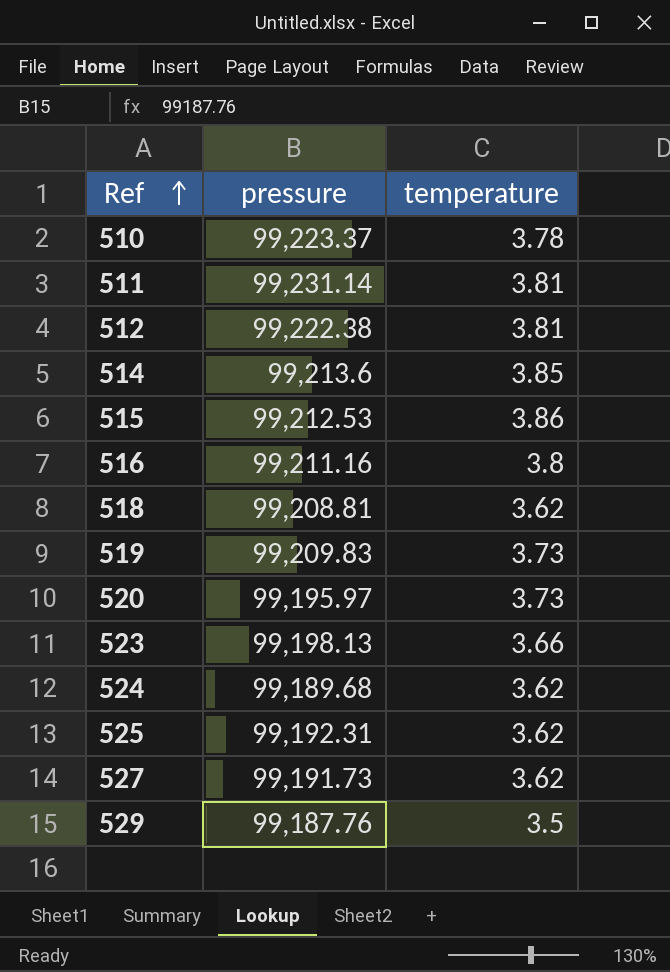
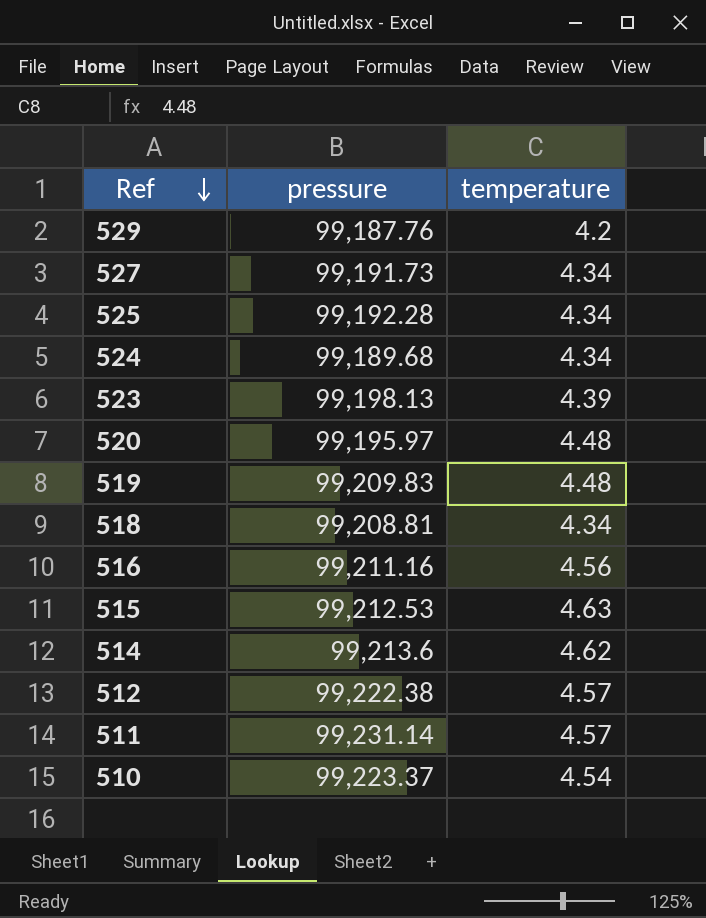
row order: Ref ascending -> Ref descending
529 | temperature: 3.5 -> 4.2
527 | temperature: 3.62 -> 4.34
525 | pressure: 99,192.31 -> 99,192.28
525 | temperature: 3.62 -> 4.34
524 | temperature: 3.62 -> 4.34
523 | temperature: 3.66 -> 4.39
520 | temperature: 3.73 -> 4.48
519 | temperature: 3.73 -> 4.48
518 | temperature: 3.62 -> 4.34
516 | temperature: 3.8 -> 4.56
515 | temperature: 3.86 -> 4.63
514 | temperature: 3.85 -> 4.62
512 | temperature: 3.81 -> 4.57
511 | temperature: 3.81 -> 4.57
510 | temperature: 3.78 -> 4.54

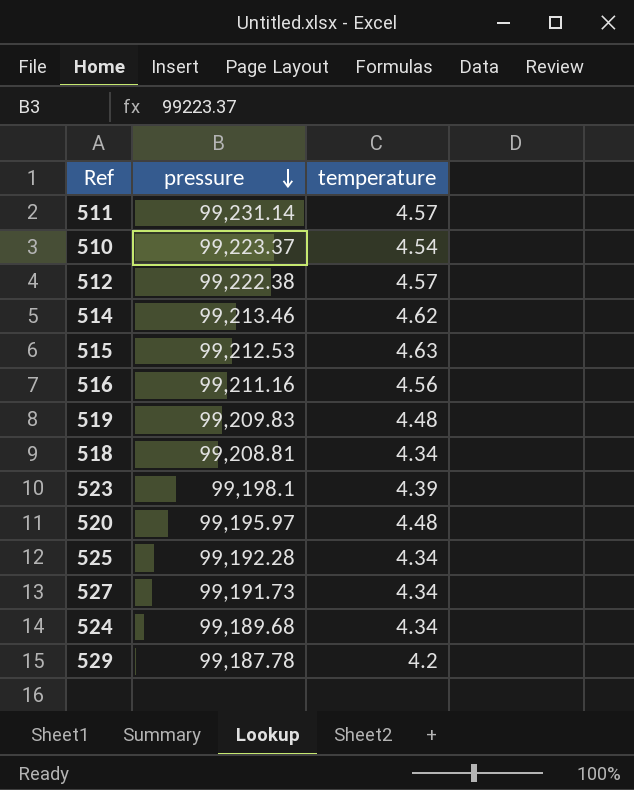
row order: Ref descending -> pressure descending
514 | pressure: 99,213.6 -> 99,213.46
523 | pressure: 99,198.13 -> 99,198.1
529 | pressure: 99,187.76 -> 99,187.78

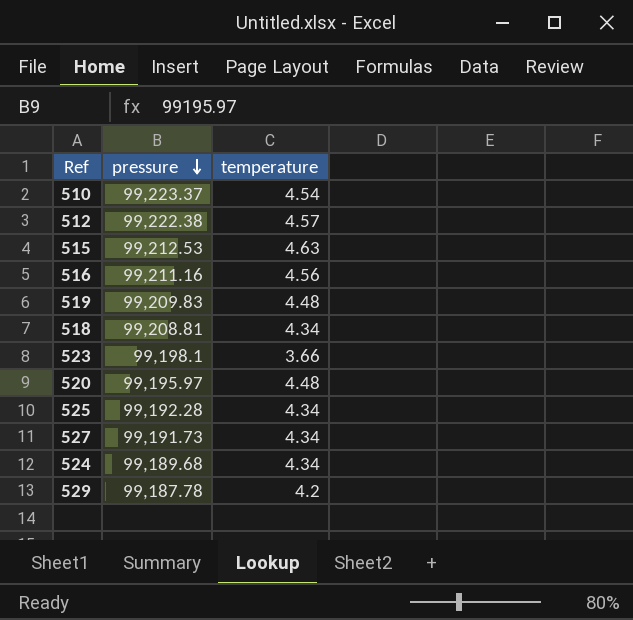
row 511: 99,231.14 | 4.57 -> none
row 514: 99,213.46 | 4.62 -> none
523 | temperature: 4.39 -> 3.66

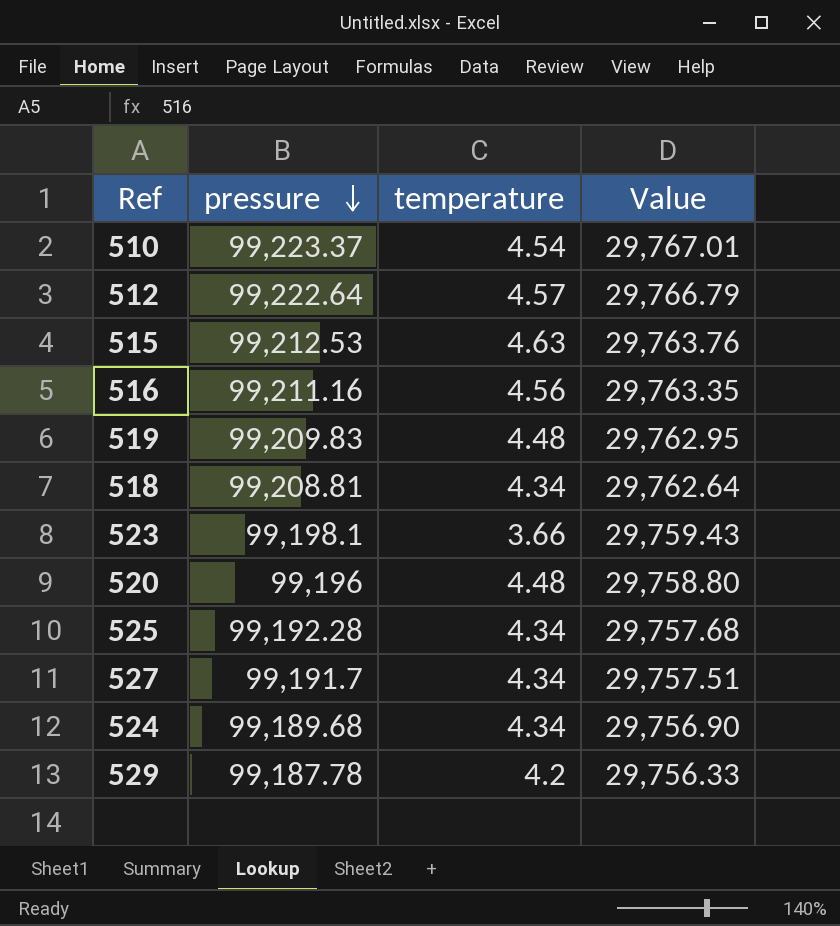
column Value | formula: none -> [pressure] * 0.3
512 | pressure: 99,222.38 -> 99,222.64
520 | pressure: 99,195.97 -> 99,196
527 | pressure: 99,191.73 -> 99,191.7

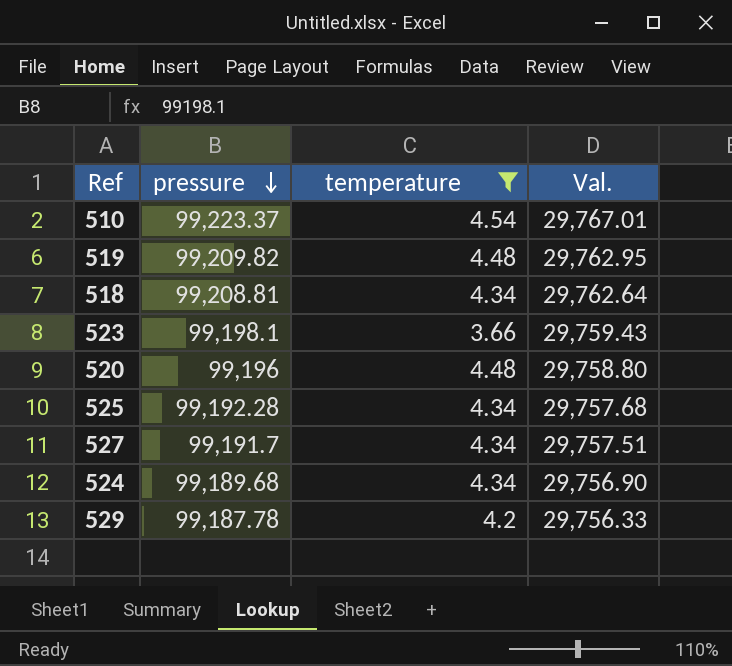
filter: none -> temperature <= 4.54
column name: Value -> Val.
519 | pressure: 99,209.83 -> 99,209.82

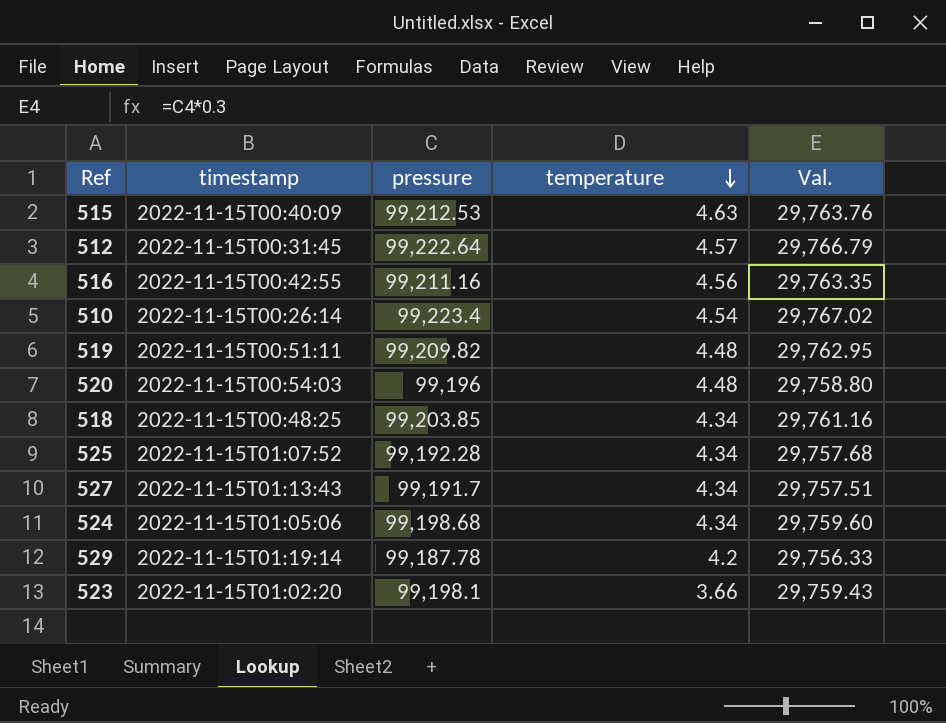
filter: temperature <= 4.54 -> none
row order: pressure descending -> temperature descending
column timestamp | position: none -> 2
510 | pressure: 99,223.37 -> 99,223.4
510 | Val.: 29,767.01 -> 29,767.02
518 | pressure: 99,208.81 -> 99,203.85
518 | Val.: 29,762.64 -> 29,761.16
524 | pressure: 99,189.68 -> 99,198.68
524 | Val.: 29,756.90 -> 29,759.60

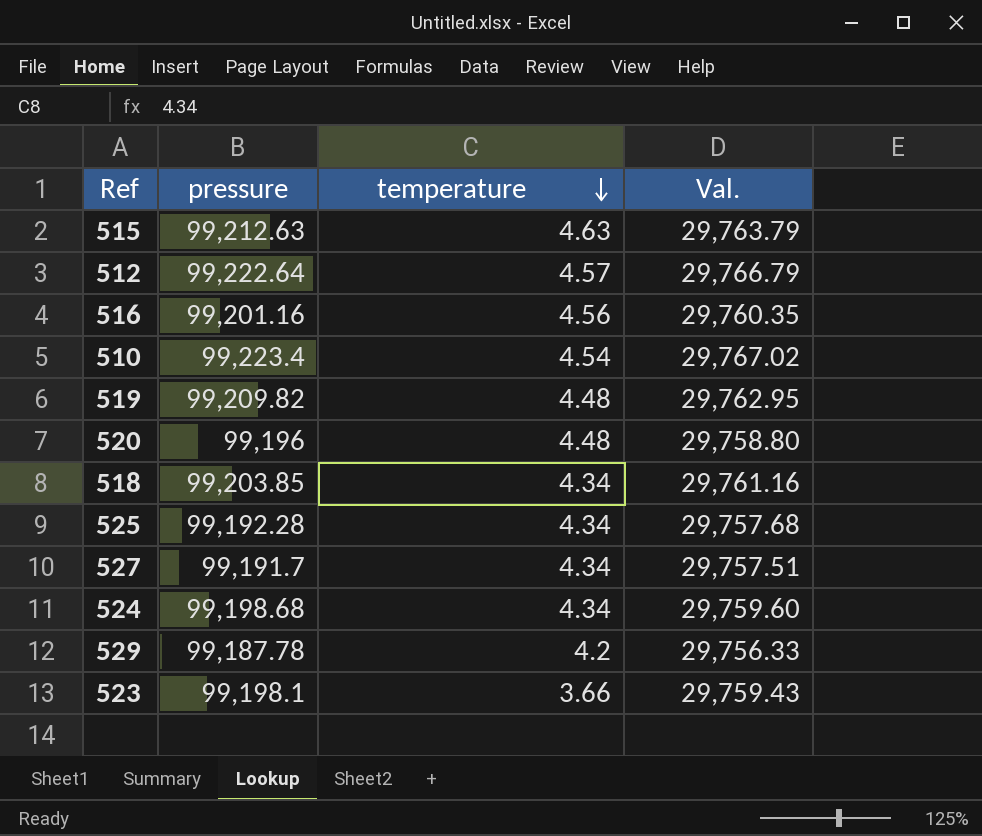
column timestamp | position: 2 -> none
515 | pressure: 99,212.53 -> 99,212.63
515 | Val.: 29,763.76 -> 29,763.79
516 | pressure: 99,211.16 -> 99,201.16
516 | Val.: 29,763.35 -> 29,760.35

